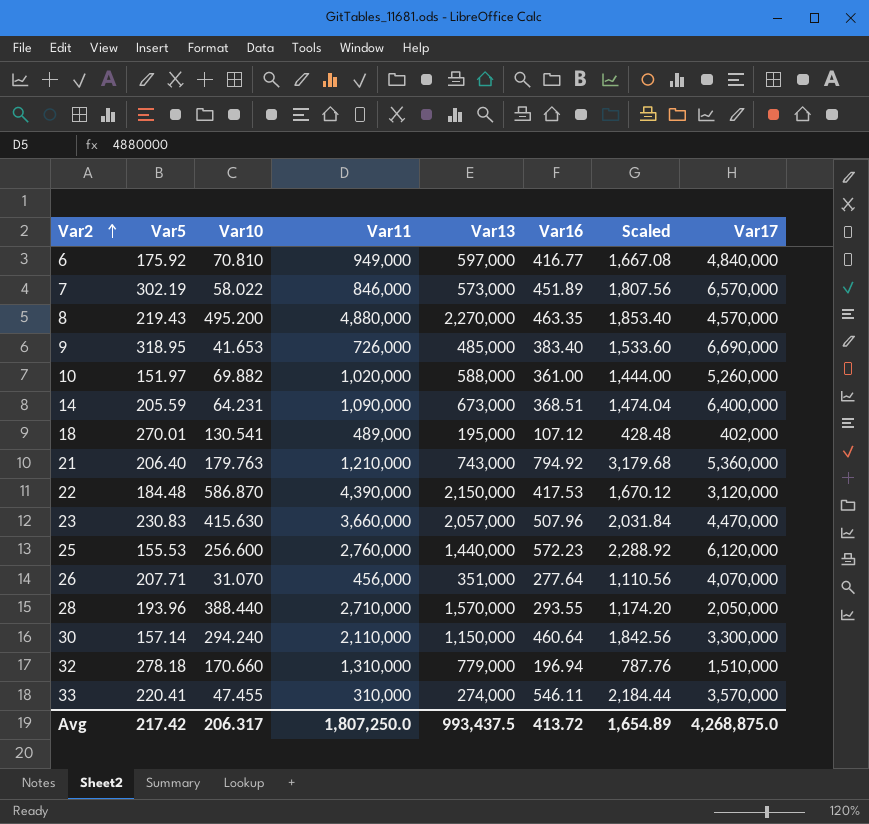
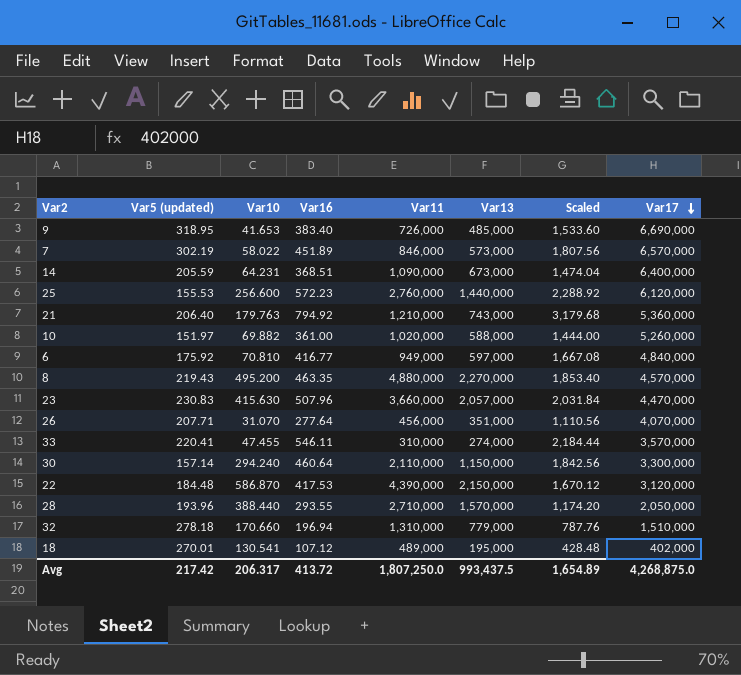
row order: Var2 ascending -> Var17 descending
column name: Var5 -> Var5 (updated)
column Var16 | position: 6 -> 4

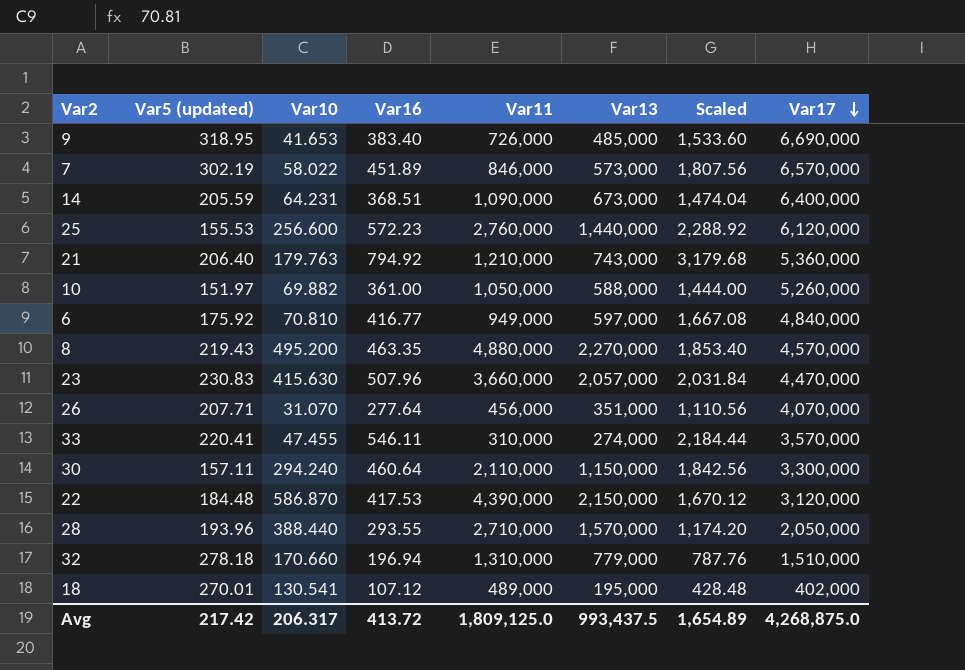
10 | Var11: 1,020,000 -> 1,050,000
30 | Var5 (updated): 157.14 -> 157.11
Avg | Var11: 1,807,250.0 -> 1,809,125.0

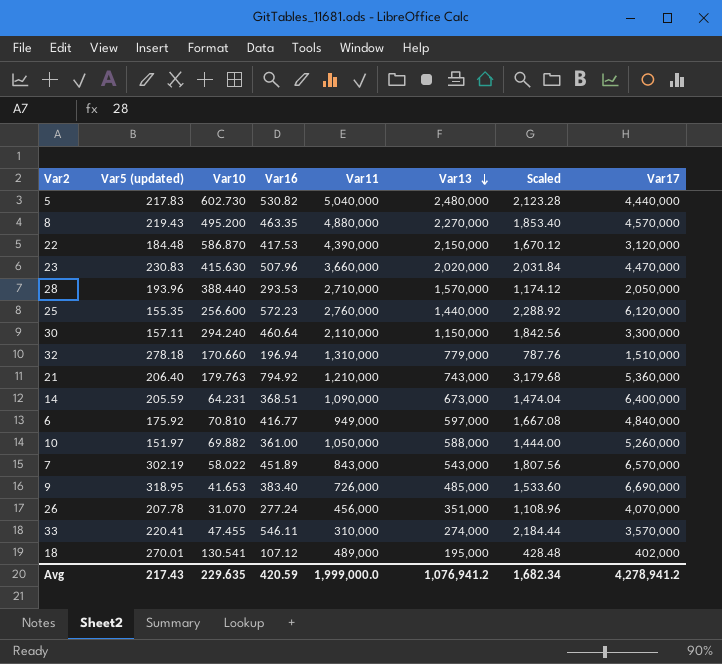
row order: Var17 descending -> Var13 descending
row 5: none -> 217.83 | 602.730 | 530.82 | 5,040,000 | 2,480,000 | 2,123.28 | 4,440,000
23 | Var13: 2,057,000 -> 2,020,000
28 | Var16: 293.55 -> 293.53
28 | Scaled: 1,174.20 -> 1,174.12
25 | Var5 (updated): 155.53 -> 155.35
7 | Var11: 846,000 -> 843,000
7 | Var13: 573,000 -> 543,000
26 | Var5 (updated): 207.71 -> 207.78
26 | Var16: 277.64 -> 277.24
26 | Scaled: 1,110.56 -> 1,108.96
Avg | Var5 (updated): 217.42 -> 217.43
Avg | Var10: 206.317 -> 229.635
Avg | Var16: 413.72 -> 420.59
Avg | Var11: 1,809,125.0 -> 1,999,000.0
Avg | Var13: 993,437.5 -> 1,076,941.2
Avg | Scaled: 1,654.89 -> 1,682.34
Avg | Var17: 4,268,875.0 -> 4,278,941.2

